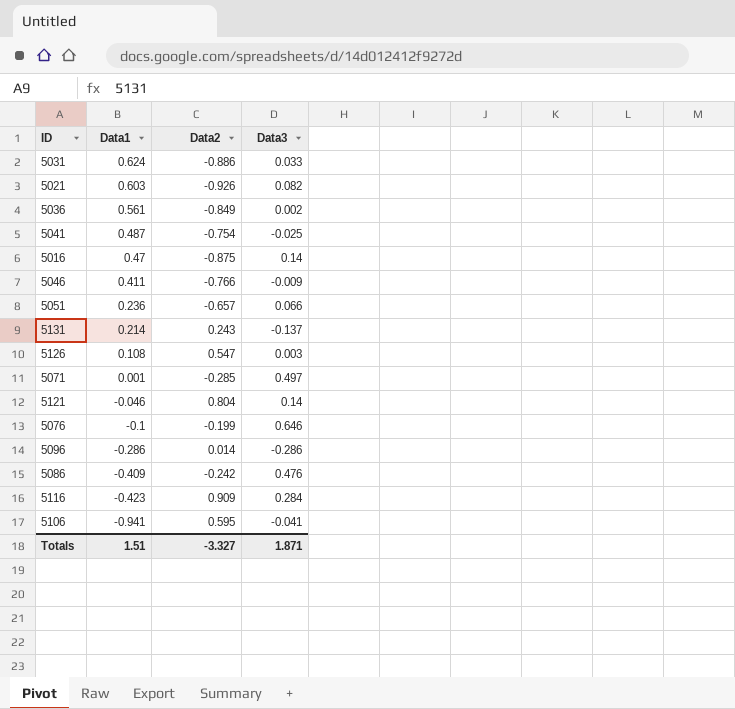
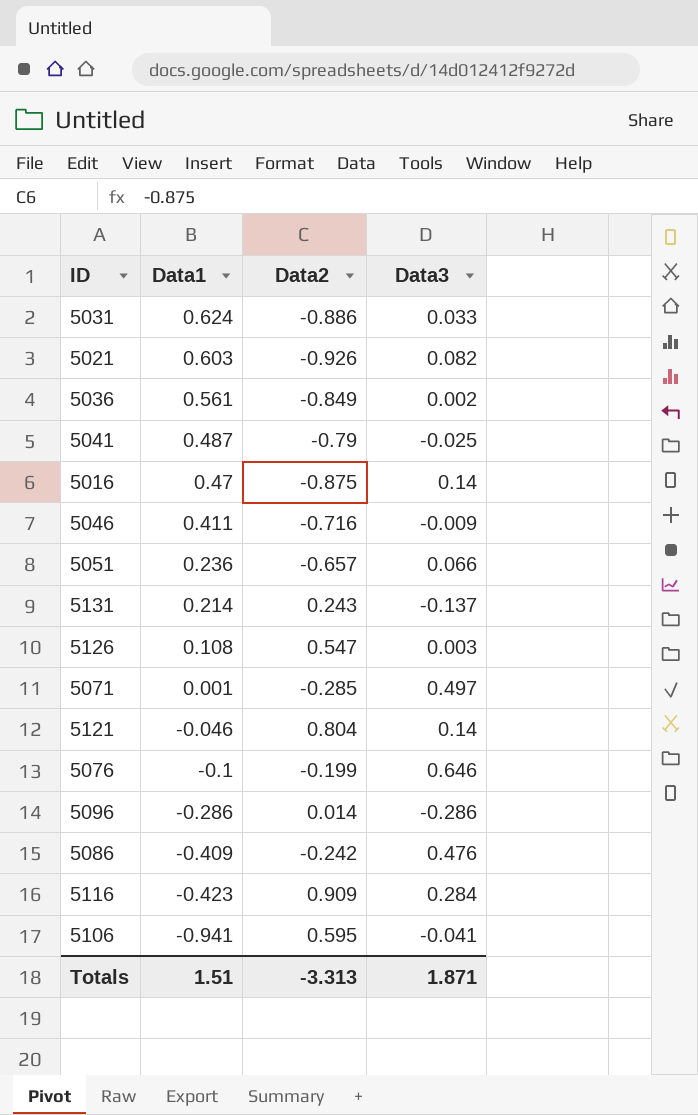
5041 | Data2: -0.754 -> -0.79
5046 | Data2: -0.766 -> -0.716
Totals | Data2: -3.327 -> -3.313

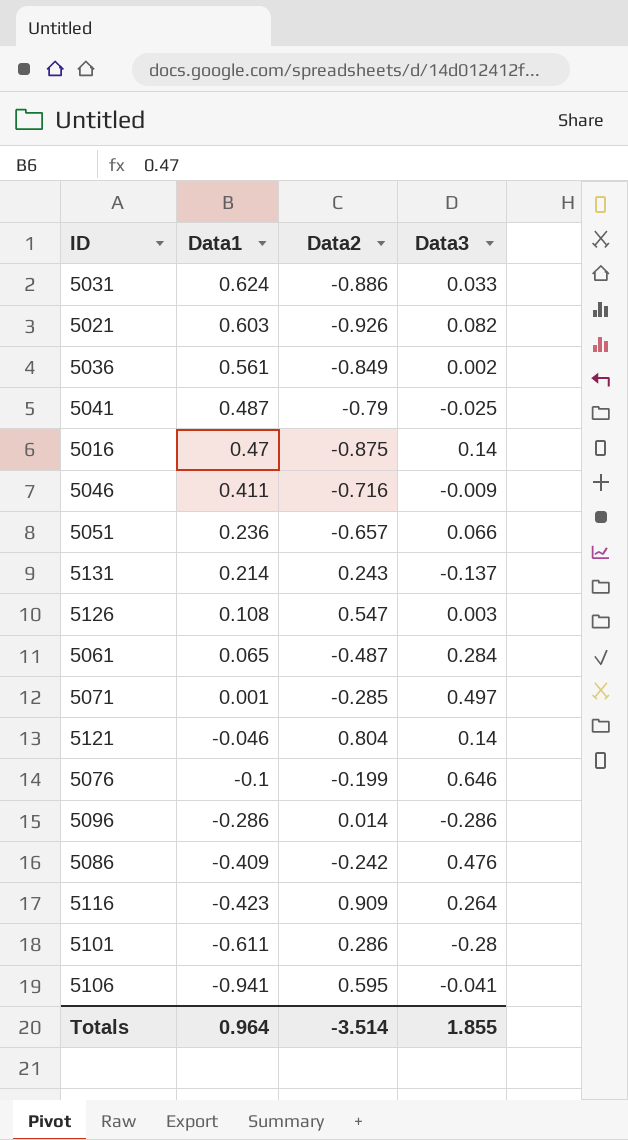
row 5061: none -> 0.065 | -0.487 | 0.284
5116 | Data3: 0.284 -> 0.264
row 5101: none -> -0.611 | 0.286 | -0.28
Totals | Data1: 1.51 -> 0.964
Totals | Data2: -3.313 -> -3.514
Totals | Data3: 1.871 -> 1.855

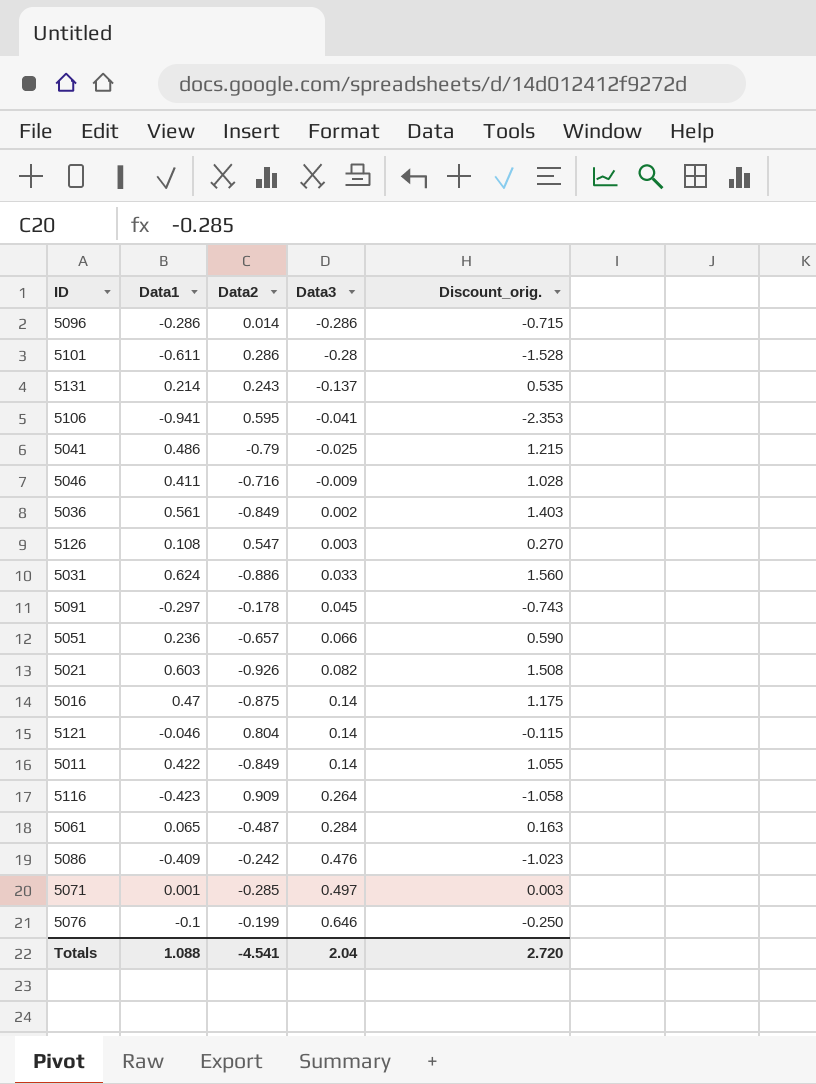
row order: Data1 descending -> Data3 ascending
column Discount_orig. | formula: none -> [Data1] * 2.5
5041 | Data1: 0.487 -> 0.486
row 5091: none -> -0.297 | -0.178 | 0.045 | -0.743
row 5011: none -> 0.422 | -0.849 | 0.14 | 1.055
Totals | Data1: 0.964 -> 1.088
Totals | Data2: -3.514 -> -4.541
Totals | Data3: 1.855 -> 2.04

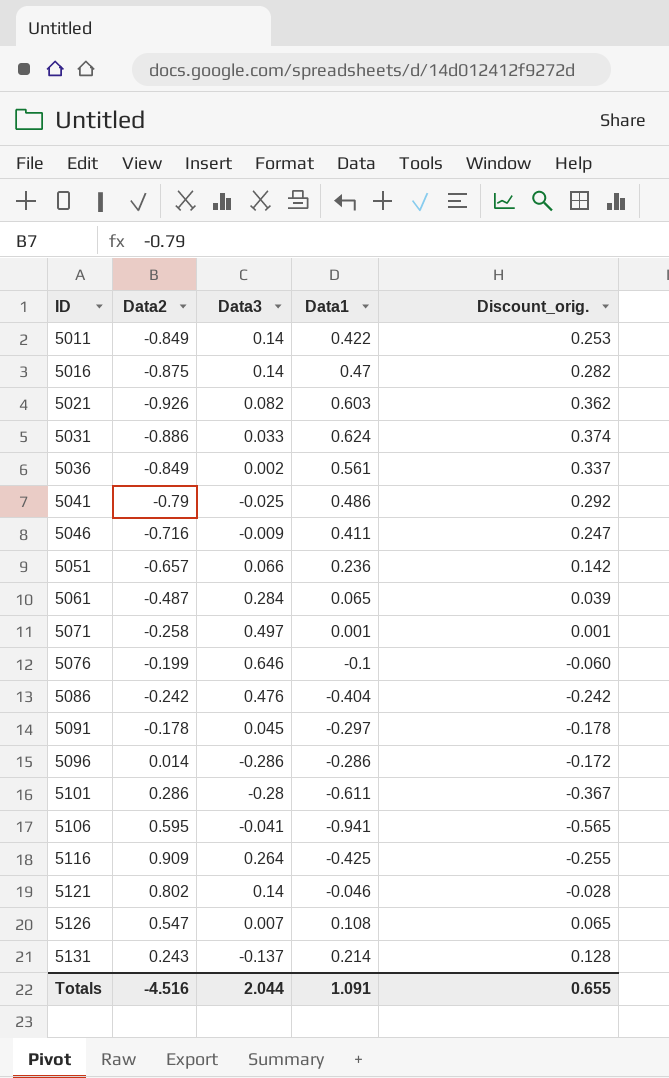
row order: Data3 ascending -> ID ascending
column Data1 | position: 2 -> 4
column Discount_orig. | formula: [Data1] * 2.5 -> [Data1] * 0.6
5071 | Data2: -0.285 -> -0.258
5086 | Data1: -0.409 -> -0.404
5116 | Data1: -0.423 -> -0.425
5121 | Data2: 0.804 -> 0.802
5126 | Data3: 0.003 -> 0.007
Totals | Data2: -4.541 -> -4.516
Totals | Data3: 2.04 -> 2.044
Totals | Data1: 1.088 -> 1.091
Totals | Discount_orig.: 2.720 -> 0.655

